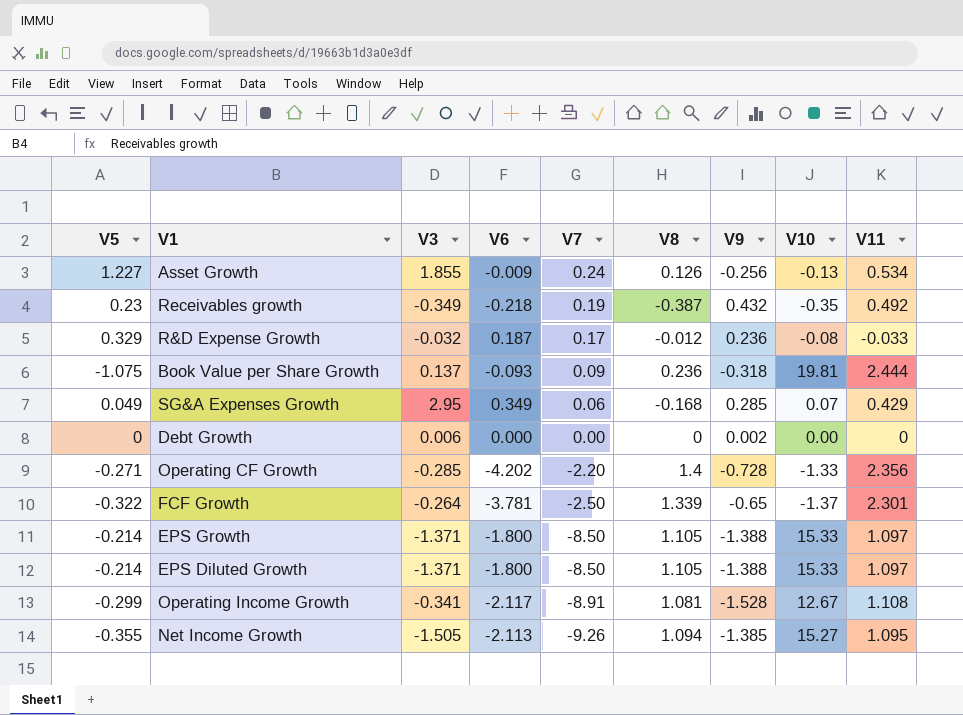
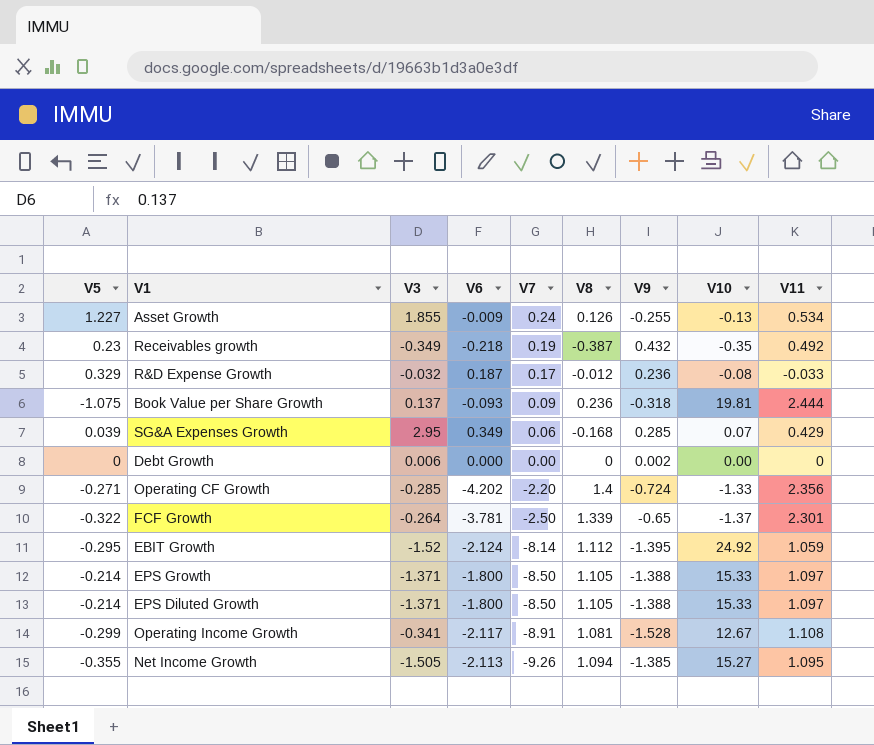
Asset Growth | V9: -0.256 -> -0.255
SG&A Expenses Growth | V5: 0.049 -> 0.039
Operating CF Growth | V9: -0.728 -> -0.724
row EBIT Growth: none -> -0.295 | -1.52 | -2.124 | -8.14 | 1.112 | -1.395 | 24.92 | 1.059

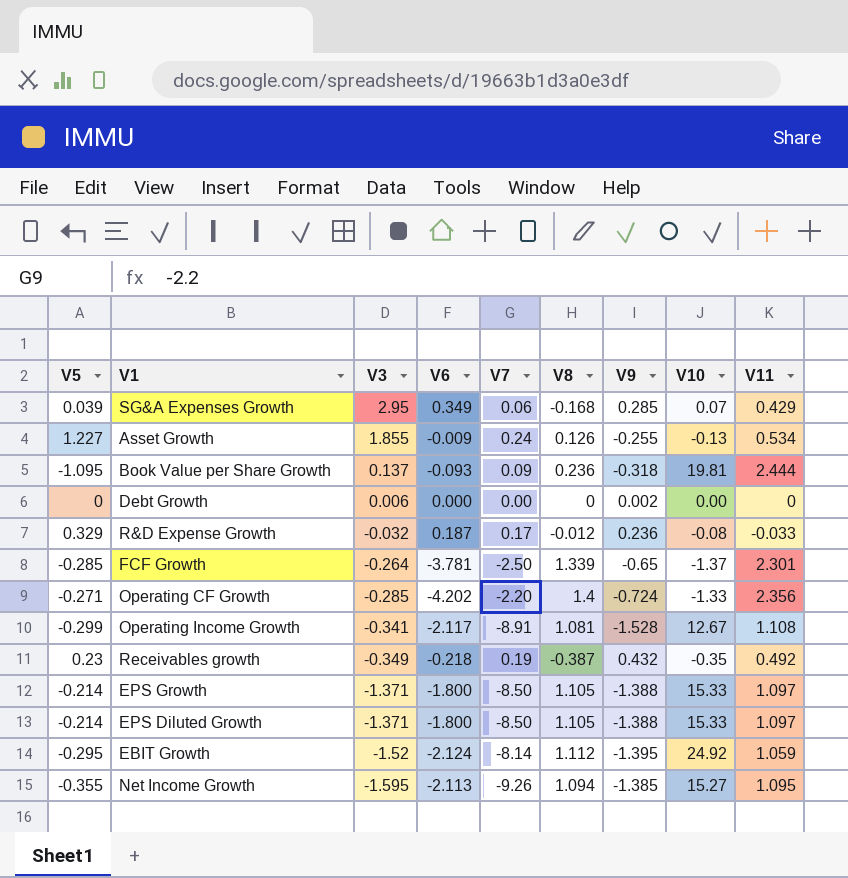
row order: V7 descending -> V3 descending
Book Value per Share Growth | V5: -1.075 -> -1.095
FCF Growth | V5: -0.322 -> -0.285
Net Income Growth | V3: -1.505 -> -1.595

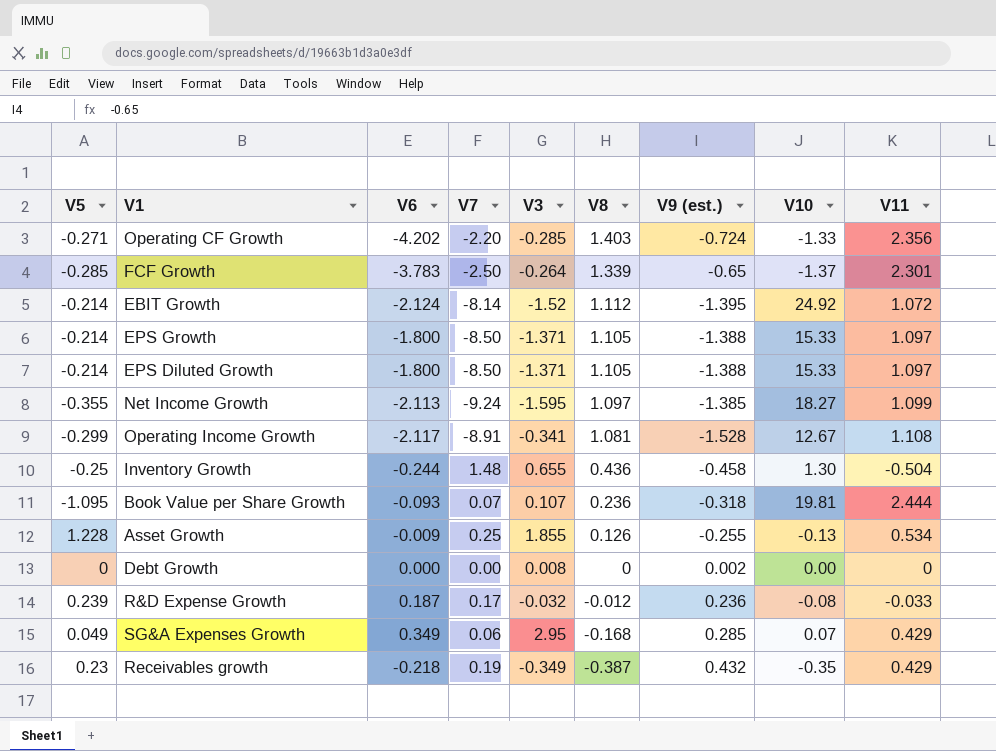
row order: V3 descending -> V8 descending
column V3 | position: 3 -> 5
column name: V9 -> V9 (est.)
Operating CF Growth | V8: 1.4 -> 1.403
FCF Growth | V6: -3.781 -> -3.783
EBIT Growth | V5: -0.295 -> -0.214
EBIT Growth | V11: 1.059 -> 1.072
Net Income Growth | V7: -9.26 -> -9.24
Net Income Growth | V8: 1.094 -> 1.097
Net Income Growth | V10: 15.27 -> 18.27
Net Income Growth | V11: 1.095 -> 1.099
row Inventory Growth: none -> -0.25 | -0.244 | 1.48 | 0.655 | 0.436 | -0.458 | 1.30 | -0.504
Book Value per Share Growth | V7: 0.09 -> 0.07
Book Value per Share Growth | V3: 0.137 -> 0.107
Asset Growth | V5: 1.227 -> 1.228
Asset Growth | V7: 0.24 -> 0.25
Debt Growth | V3: 0.006 -> 0.008
R&D Expense Growth | V5: 0.329 -> 0.239
SG&A Expenses Growth | V5: 0.039 -> 0.049
Receivables growth | V11: 0.492 -> 0.429

